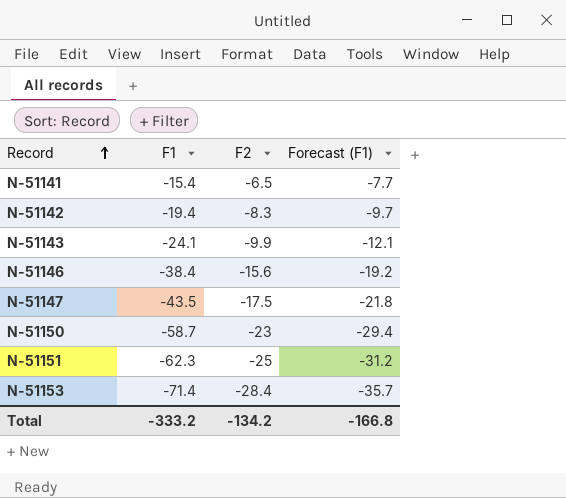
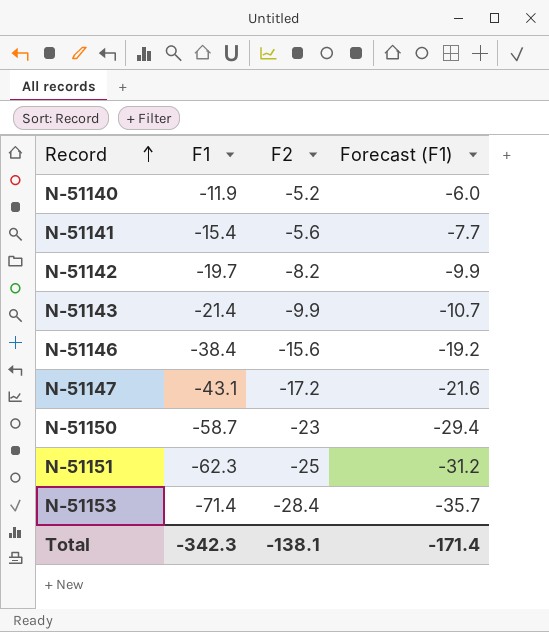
row N-51140: none -> -11.9 | -5.2 | -6.0
N-51141 | F2: -6.5 -> -5.6
N-51142 | F1: -19.4 -> -19.7
N-51142 | F2: -8.3 -> -8.2
N-51142 | Forecast (F1): -9.7 -> -9.9
N-51143 | F1: -24.1 -> -21.4
N-51143 | Forecast (F1): -12.1 -> -10.7
N-51147 | F1: -43.5 -> -43.1
N-51147 | F2: -17.5 -> -17.2
N-51147 | Forecast (F1): -21.8 -> -21.6
Total | F1: -333.2 -> -342.3
Total | F2: -134.2 -> -138.1
Total | Forecast (F1): -166.8 -> -171.4

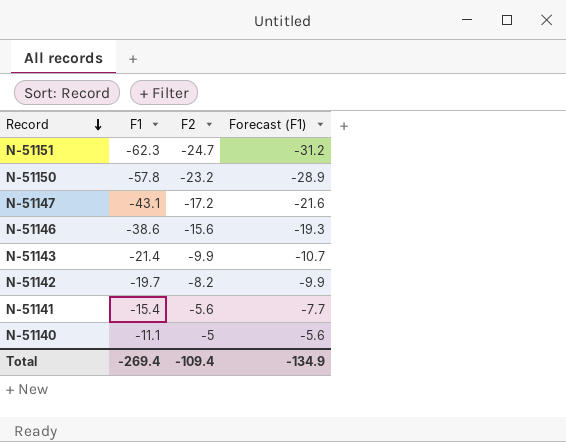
row order: Record ascending -> Record descending
row N-51153: -71.4 | -28.4 | -35.7 -> none
N-51151 | F2: -25 -> -24.7
N-51150 | F1: -58.7 -> -57.8
N-51150 | F2: -23 -> -23.2
N-51150 | Forecast (F1): -29.4 -> -28.9
N-51146 | F1: -38.4 -> -38.6
N-51146 | Forecast (F1): -19.2 -> -19.3
N-51140 | F1: -11.9 -> -11.1
N-51140 | F2: -5.2 -> -5
N-51140 | Forecast (F1): -6.0 -> -5.6
Total | F1: -342.3 -> -269.4
Total | F2: -138.1 -> -109.4
Total | Forecast (F1): -171.4 -> -134.9

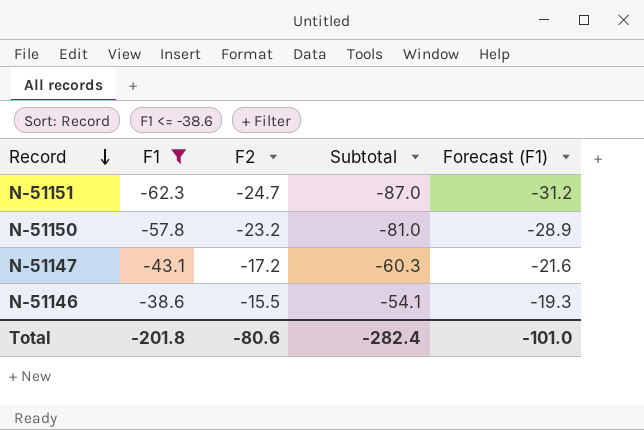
filter: none -> F1 <= -38.6
column Subtotal | formula: none -> [F1] + [F2]
N-51146 | F2: -15.6 -> -15.5
Total | F1: -269.4 -> -201.8
Total | F2: -109.4 -> -80.6
Total | Forecast (F1): -134.9 -> -101.0

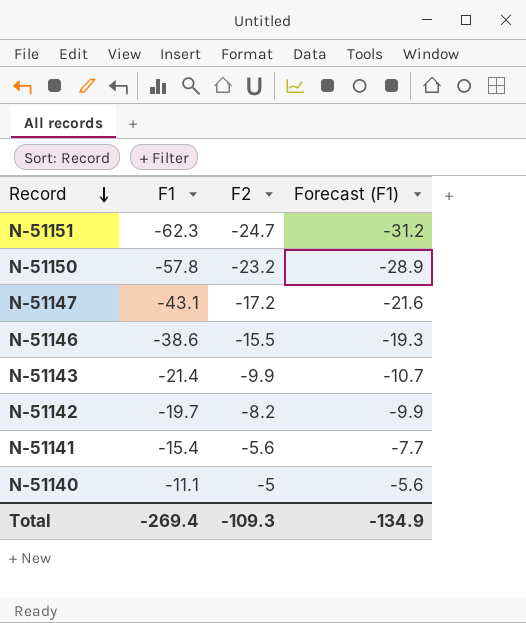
filter: F1 <= -38.6 -> none
column Subtotal | formula: [F1] + [F2] -> none
Total | F1: -201.8 -> -269.4
Total | F2: -80.6 -> -109.3
Total | Forecast (F1): -101.0 -> -134.9

